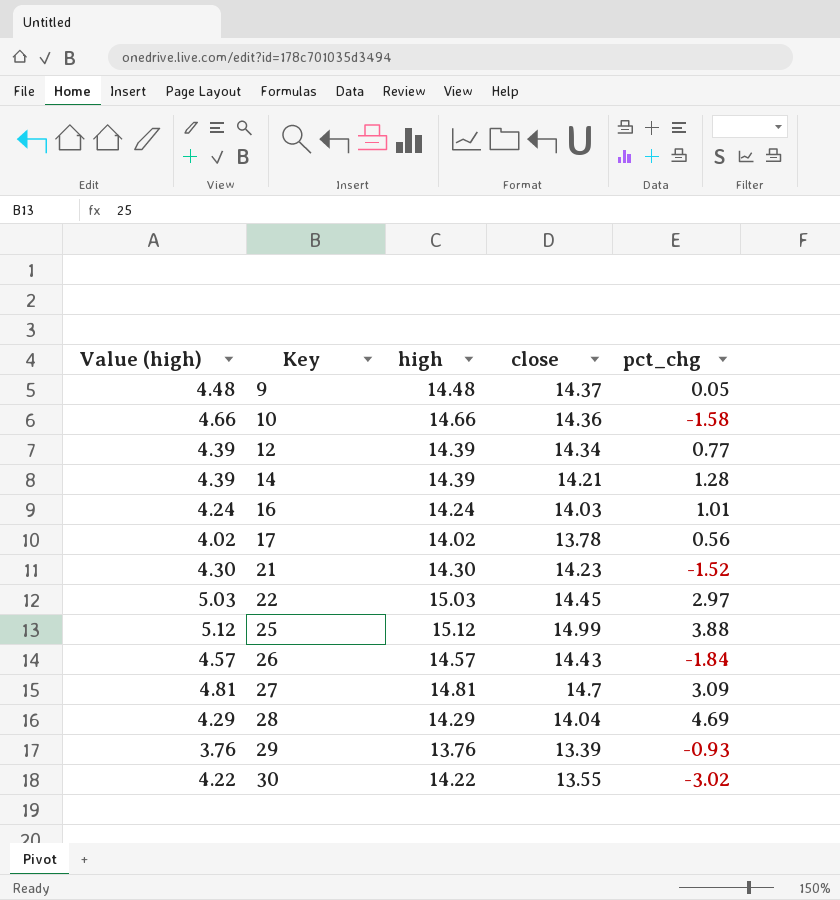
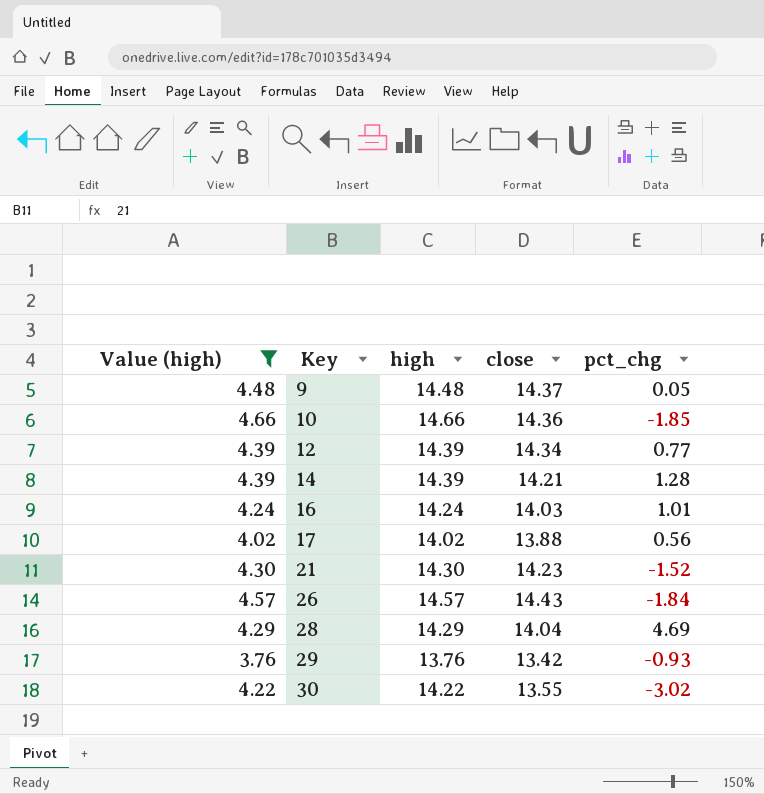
filter: none -> Value (high) <= 4.66
10 | pct_chg: -1.58 -> -1.85
17 | close: 13.78 -> 13.88
29 | close: 13.39 -> 13.42

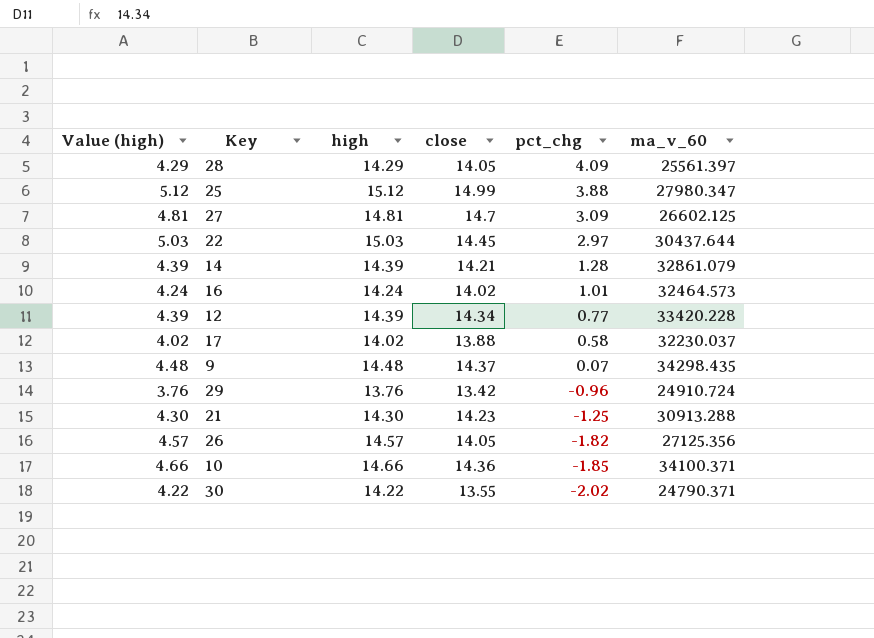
filter: Value (high) <= 4.66 -> none
row order: Key ascending -> pct_chg descending
column ma_v_60 | position: none -> 6
28 | close: 14.04 -> 14.05
28 | pct_chg: 4.69 -> 4.09
16 | close: 14.03 -> 14.02
17 | pct_chg: 0.56 -> 0.58
9 | pct_chg: 0.05 -> 0.07
29 | pct_chg: -0.93 -> -0.96
21 | pct_chg: -1.52 -> -1.25
26 | close: 14.43 -> 14.05
26 | pct_chg: -1.84 -> -1.82
30 | pct_chg: -3.02 -> -2.02

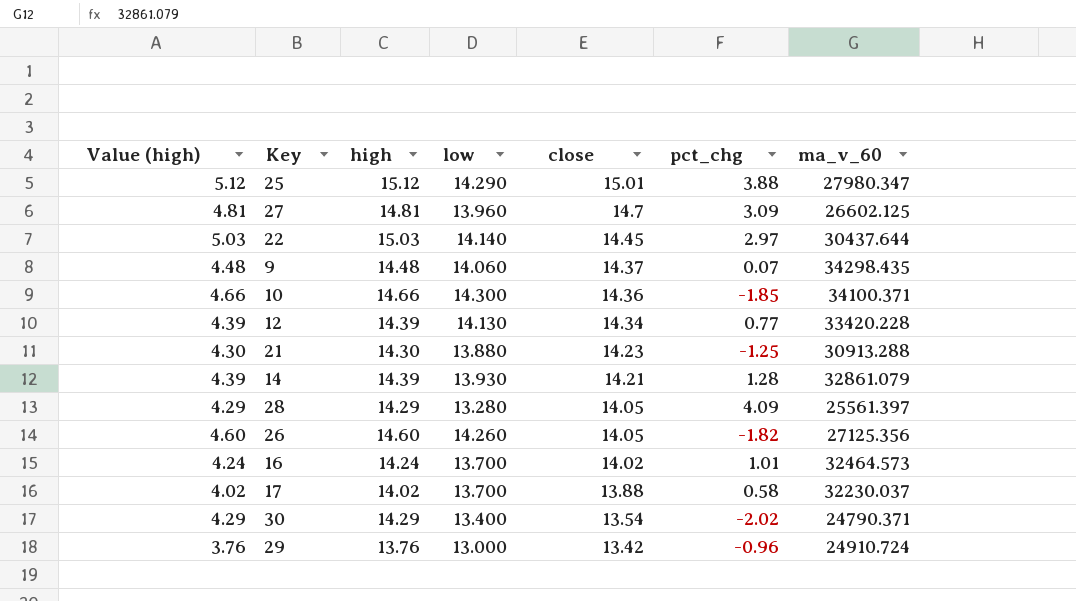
row order: pct_chg descending -> close descending
column low | position: none -> 4
25 | close: 14.99 -> 15.01
26 | Value (high): 4.57 -> 4.60
26 | high: 14.57 -> 14.60
30 | Value (high): 4.22 -> 4.29
30 | high: 14.22 -> 14.29
30 | close: 13.55 -> 13.54

